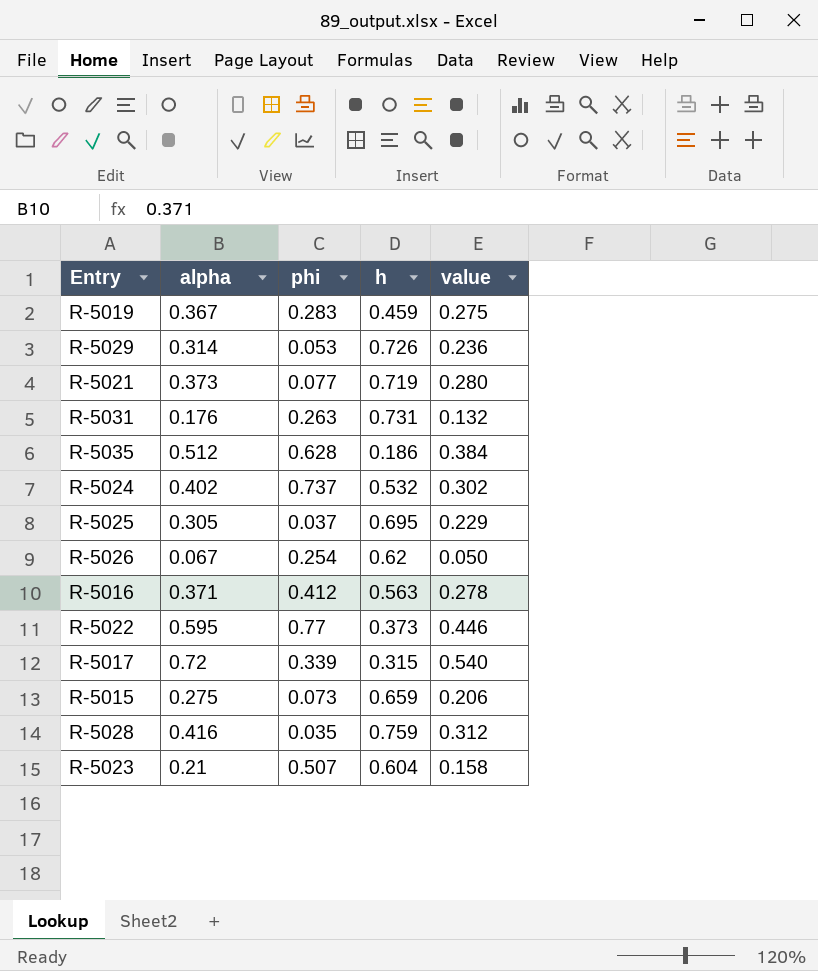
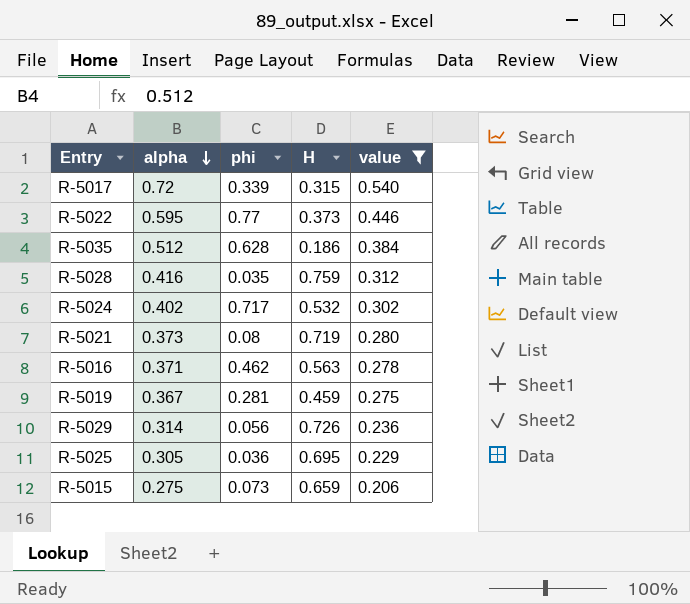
filter: none -> value >= 0.206
row order: none -> alpha descending
column name: h -> H
R-5024 | phi: 0.737 -> 0.717
R-5021 | phi: 0.077 -> 0.08
R-5016 | phi: 0.412 -> 0.462
R-5019 | phi: 0.283 -> 0.281
R-5029 | phi: 0.053 -> 0.056
R-5025 | phi: 0.037 -> 0.036

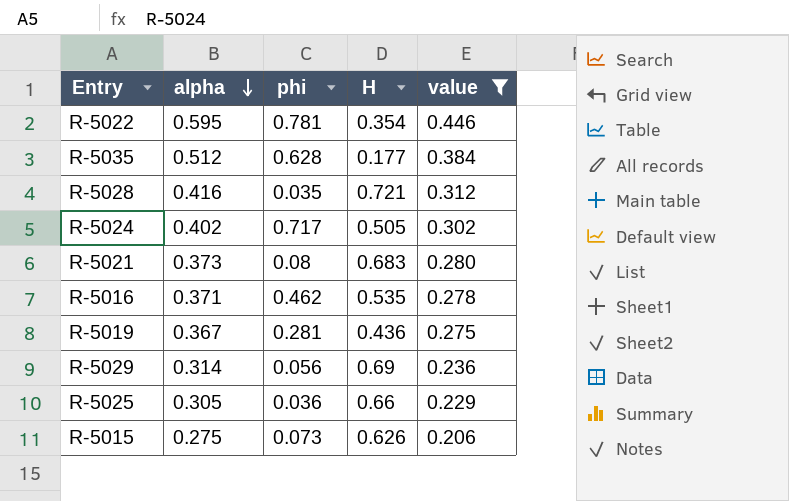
row R-5017: 0.72 | 0.339 | 0.315 | 0.540 -> none
R-5022 | phi: 0.77 -> 0.781
R-5022 | H: 0.373 -> 0.354
R-5035 | H: 0.186 -> 0.177
R-5028 | H: 0.759 -> 0.721
R-5024 | H: 0.532 -> 0.505
R-5021 | H: 0.719 -> 0.683
R-5016 | H: 0.563 -> 0.535
R-5019 | H: 0.459 -> 0.436
R-5029 | H: 0.726 -> 0.69
R-5025 | H: 0.695 -> 0.66
R-5015 | H: 0.659 -> 0.626

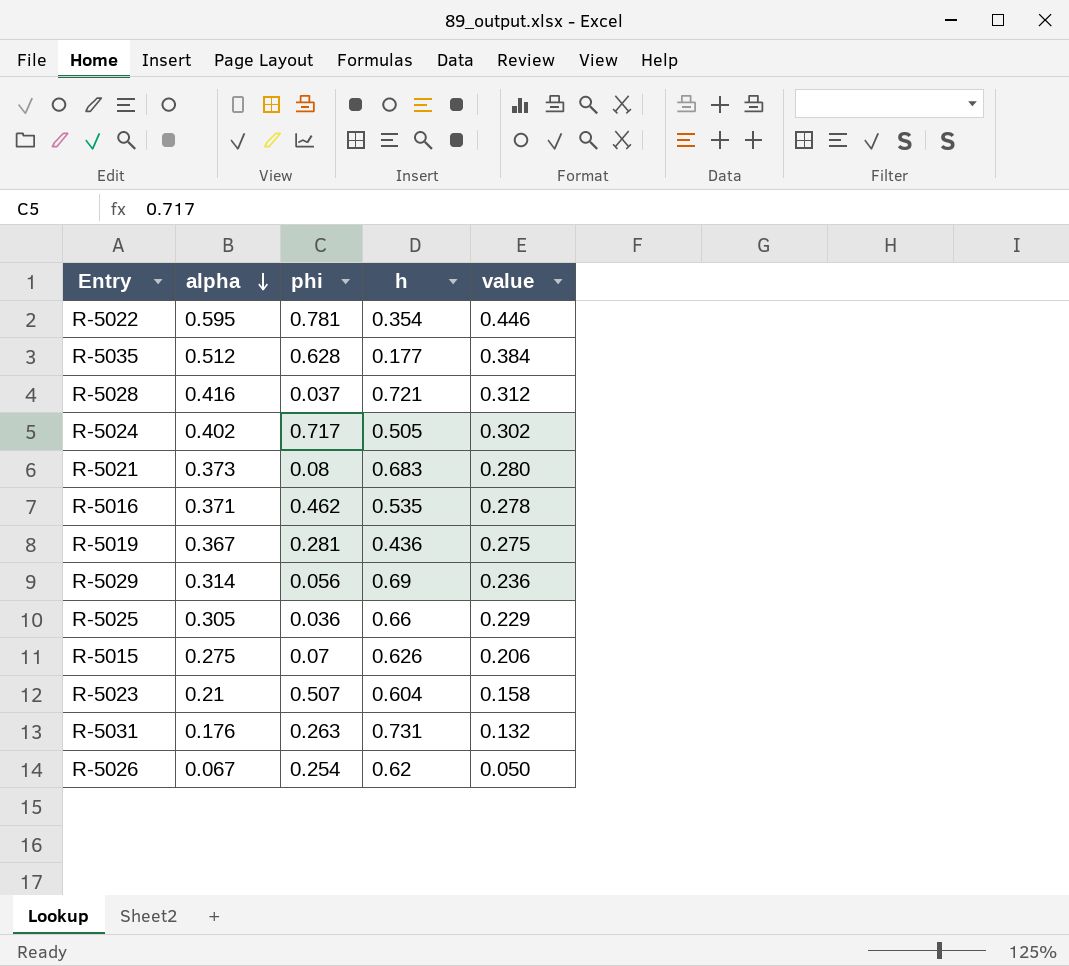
filter: value >= 0.206 -> none
column name: H -> h
R-5028 | phi: 0.035 -> 0.037
R-5015 | phi: 0.073 -> 0.07

